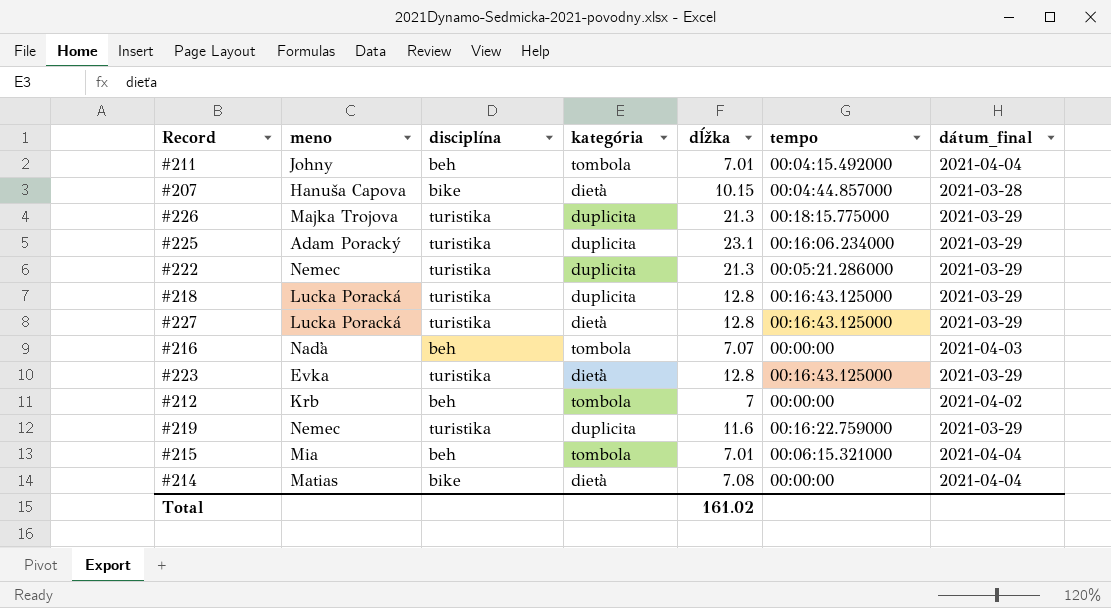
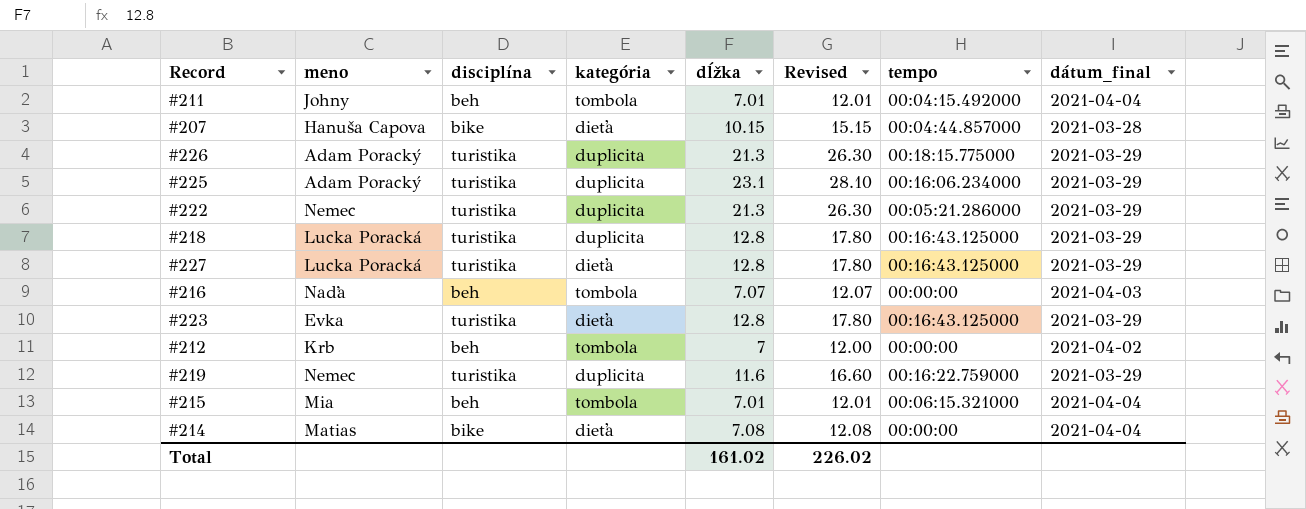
column Revised | formula: none -> [dĺžka] + 5
#226 | meno: Majka Trojova -> Adam Poracký

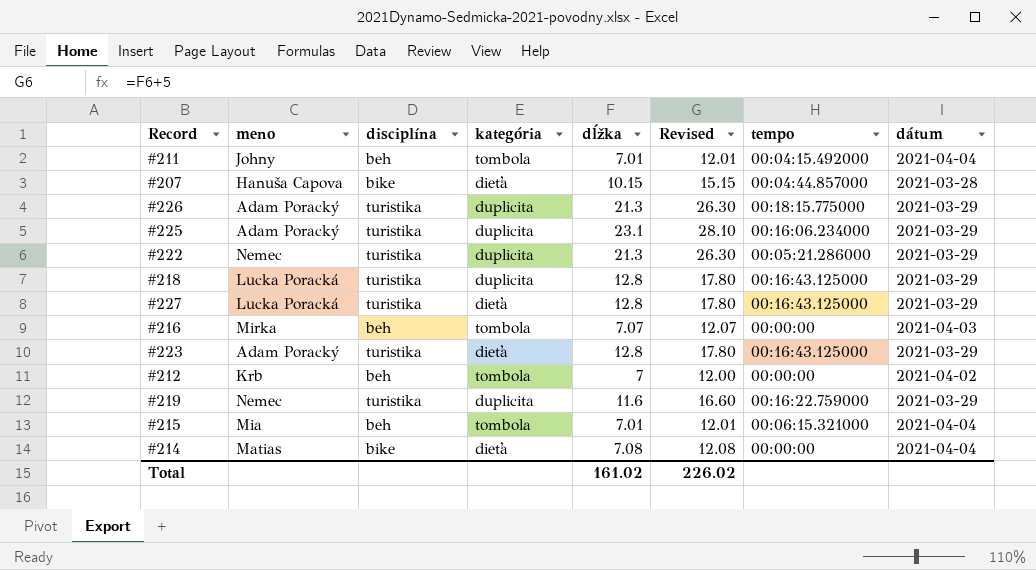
column name: dátum_final -> dátum
#216 | meno: Naďa -> Mirka
#223 | meno: Evka -> Adam Poracký

